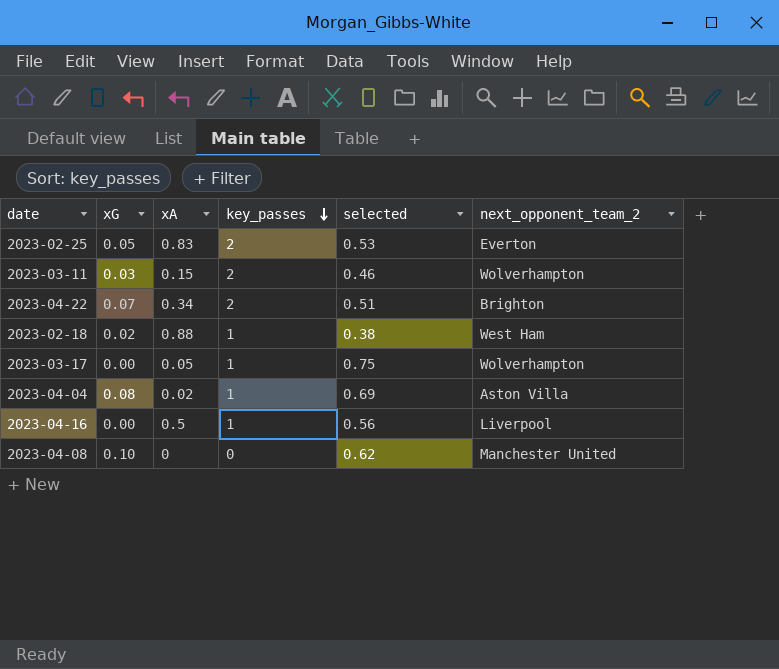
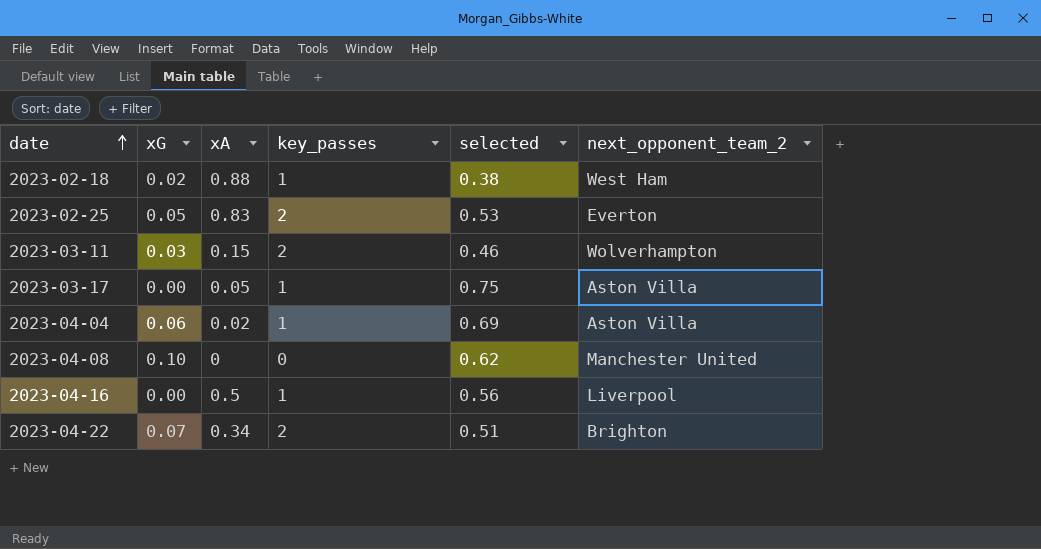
row order: key_passes descending -> date ascending
2023-03-17 | next_opponent_team_2: Wolverhampton -> Aston Villa
2023-04-04 | xG: 0.08 -> 0.06

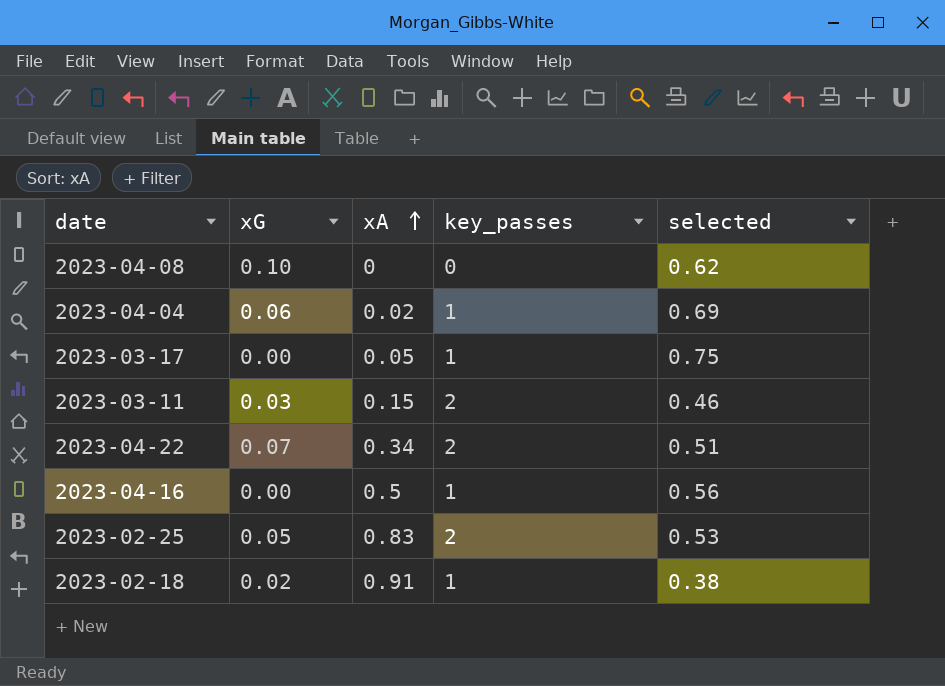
row order: date ascending -> xA ascending
column next_opponent_team_2 | position: 6 -> none
2023-02-18 | xA: 0.88 -> 0.91

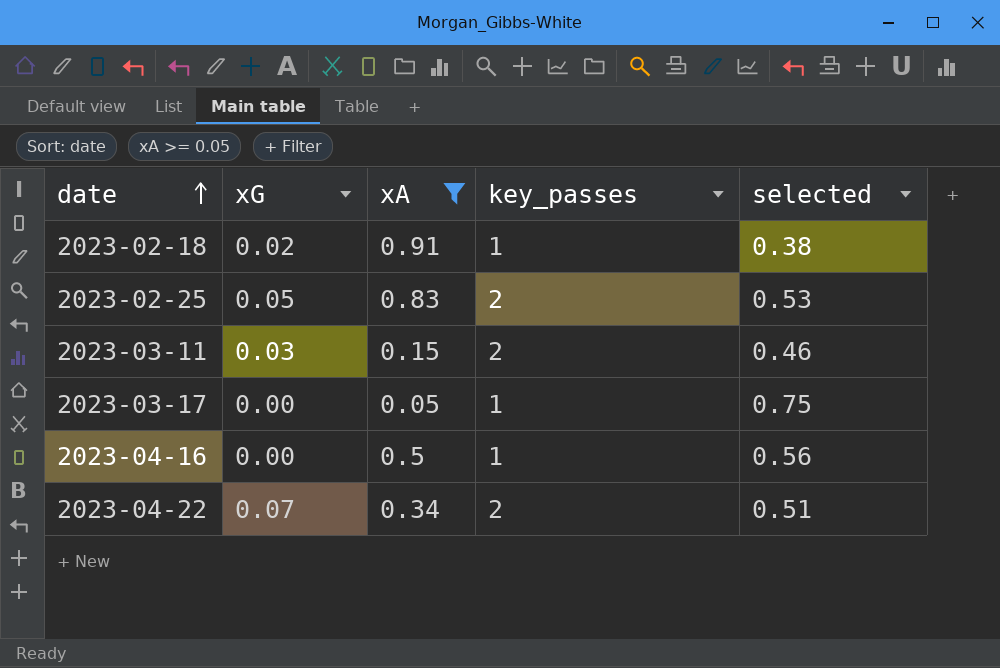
filter: none -> xA >= 0.05
row order: xA ascending -> date ascending

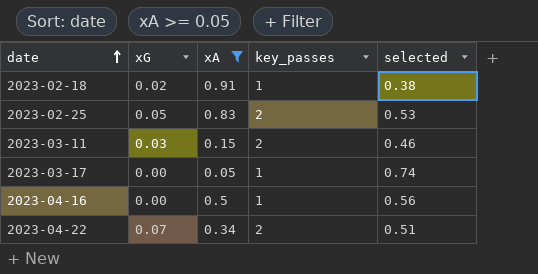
2023-03-17 | selected: 0.75 -> 0.74

